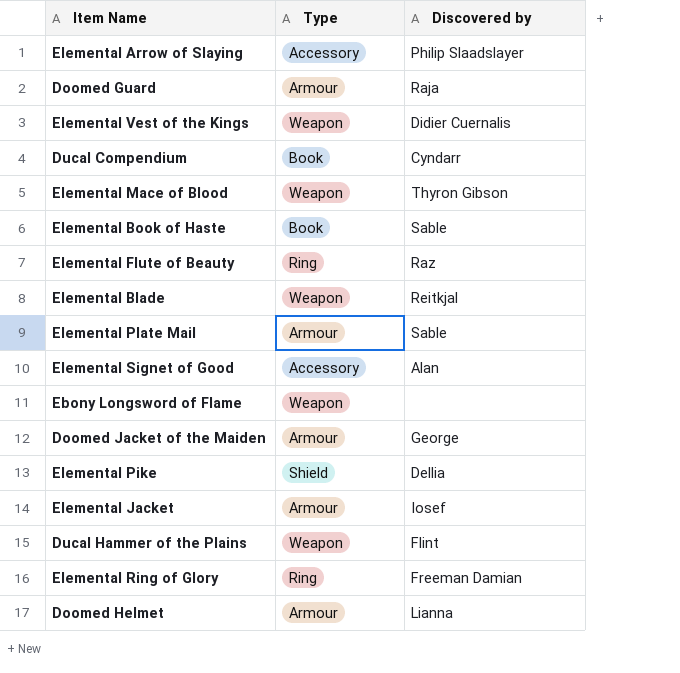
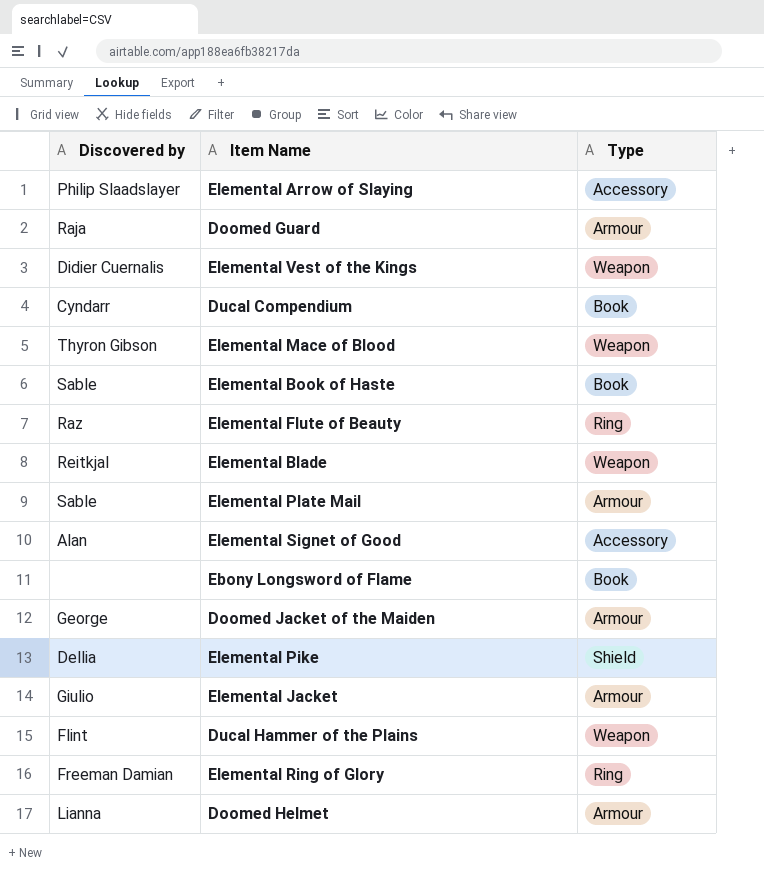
column Discovered by | position: 3 -> 1
Ebony Longsword of Flame | Type: Weapon -> Book
Elemental Jacket | Discovered by: Iosef -> Giulio

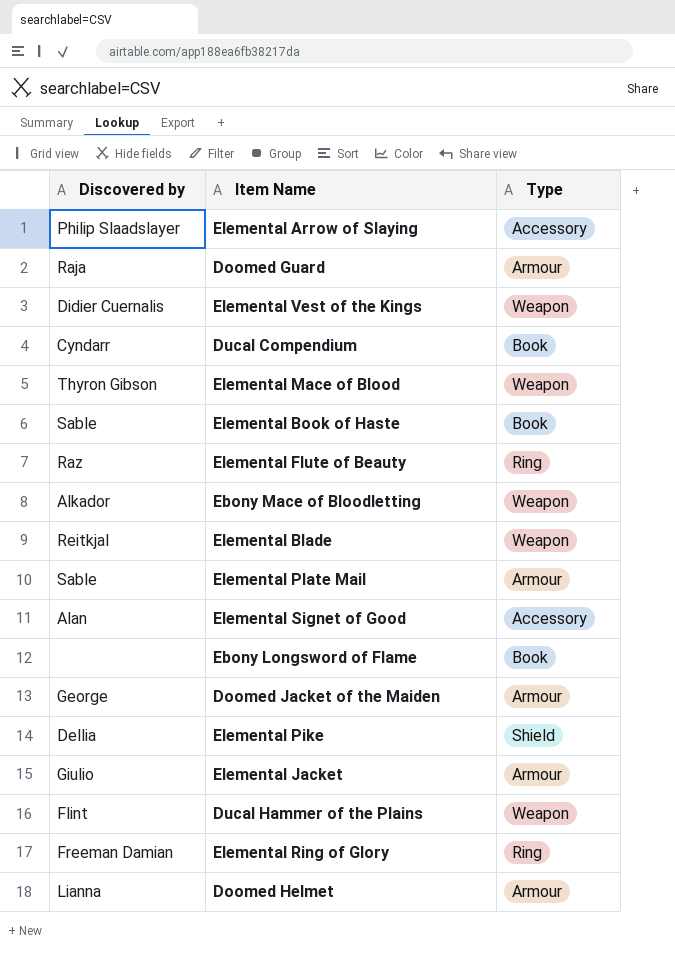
row Ebony Mace of Bloodletting: none -> Alkador | Weapon

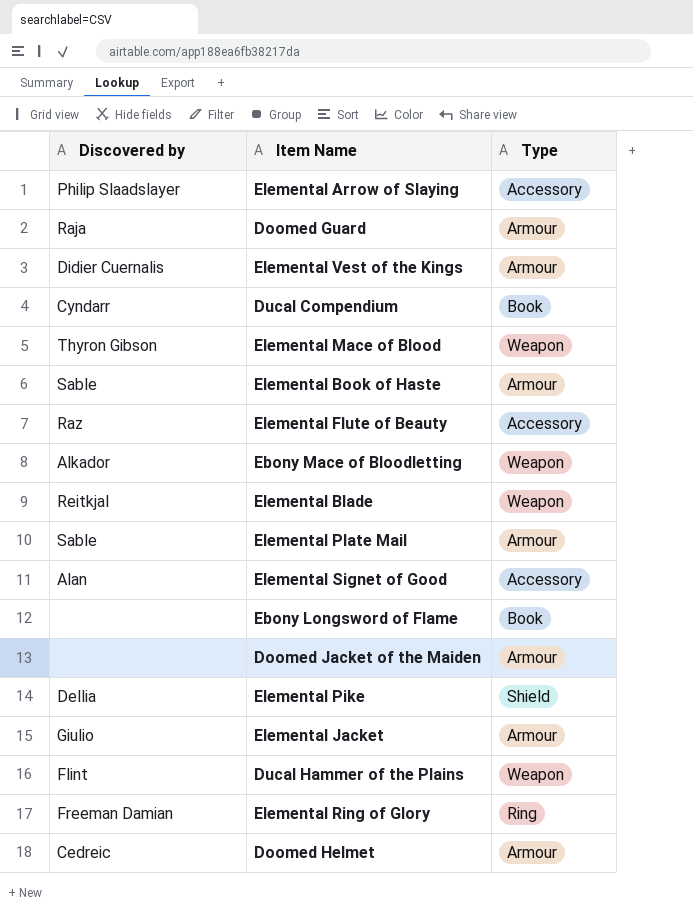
Elemental Vest of the Kings | Type: Weapon -> Armour
Elemental Book of Haste | Type: Book -> Armour
Elemental Flute of Beauty | Type: Ring -> Accessory
Doomed Jacket of the Maiden | Discovered by: George -> none
Doomed Helmet | Discovered by: Lianna -> Cedreic

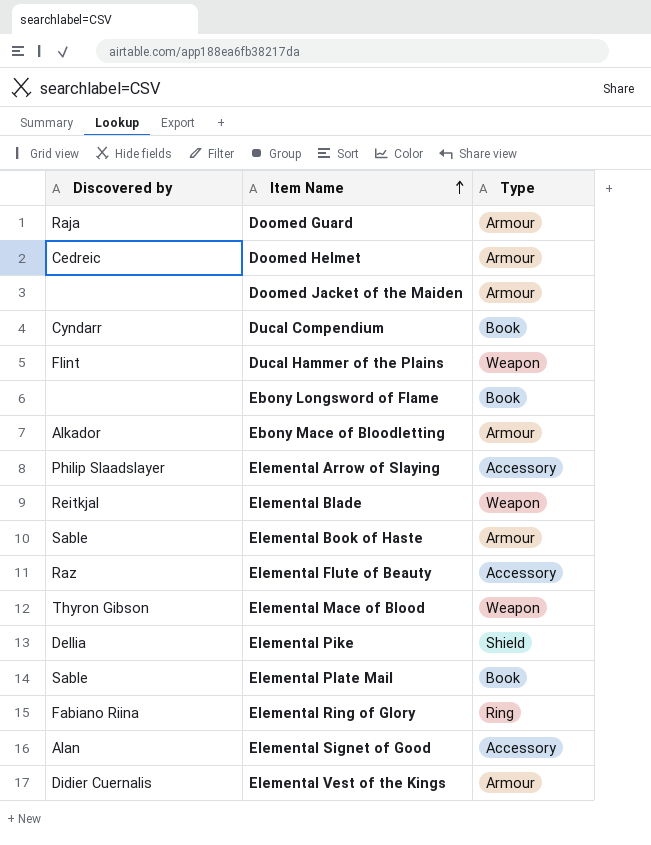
row order: none -> Item Name ascending
row Elemental Jacket: Giulio | Armour -> none
Ebony Mace of Bloodletting | Type: Weapon -> Armour
Elemental Plate Mail | Type: Armour -> Book
Elemental Ring of Glory | Discovered by: Freeman Damian -> Fabiano Riina

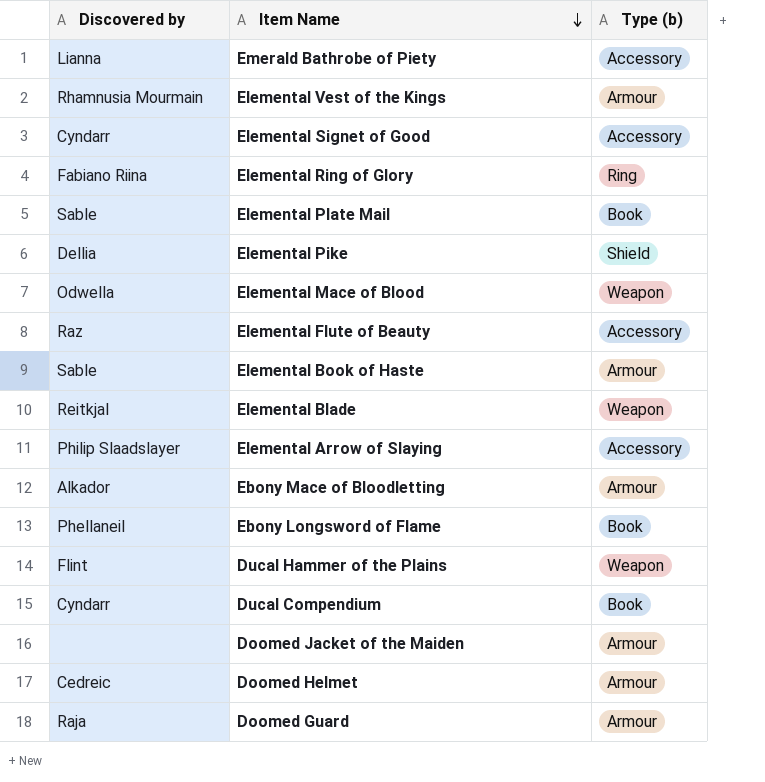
row order: Item Name ascending -> Item Name descending
column name: Type -> Type (b)
row Emerald Bathrobe of Piety: none -> Lianna | Accessory
Elemental Vest of the Kings | Discovered by: Didier Cuernalis -> Rhamnusia Mourmain
Elemental Signet of Good | Discovered by: Alan -> Cyndarr
Elemental Mace of Blood | Discovered by: Thyron Gibson -> Odwella
Ebony Longsword of Flame | Discovered by: none -> Phellaneil

